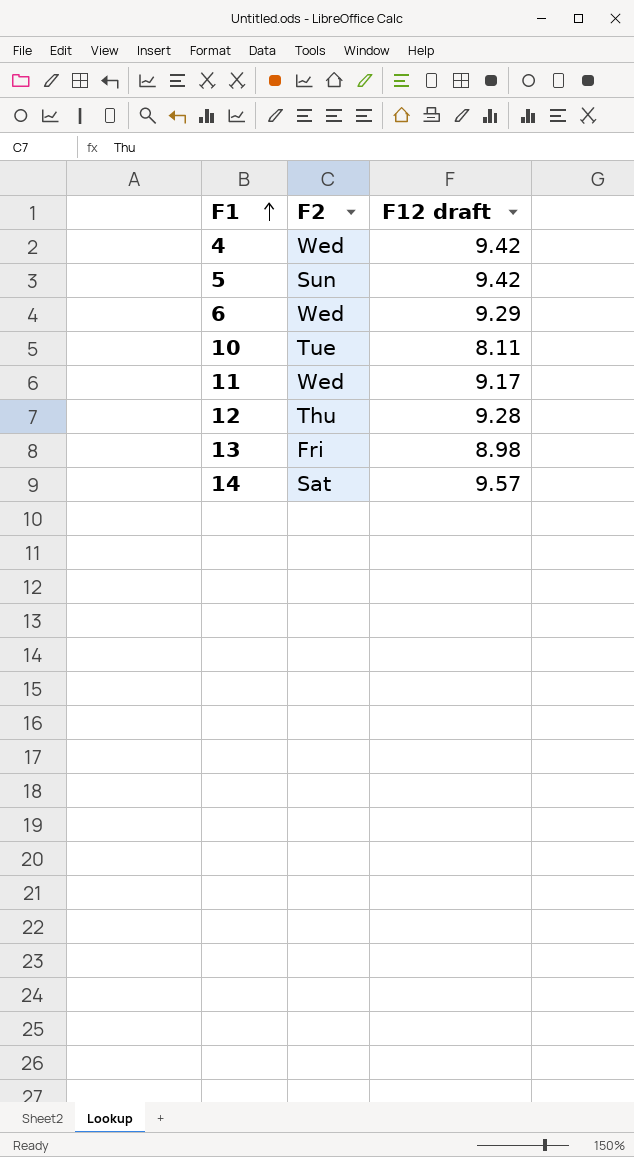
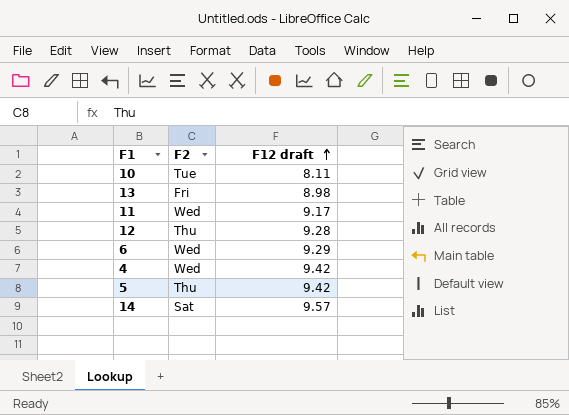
row order: F1 ascending -> F12 draft ascending
5 | F2: Sun -> Thu

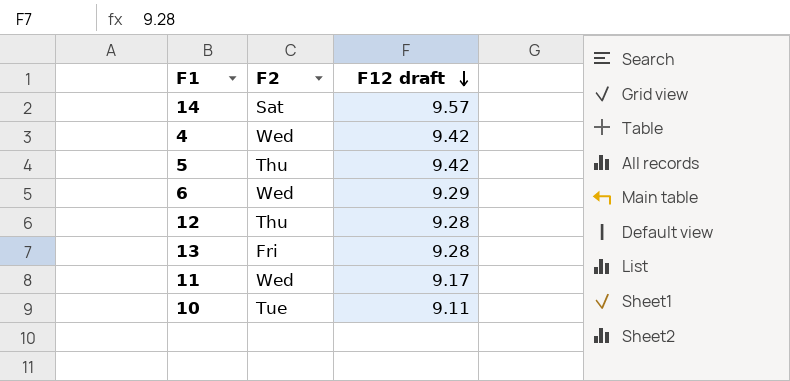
row order: F12 draft ascending -> F12 draft descending
13 | F12 draft: 8.98 -> 9.28
10 | F12 draft: 8.11 -> 9.11

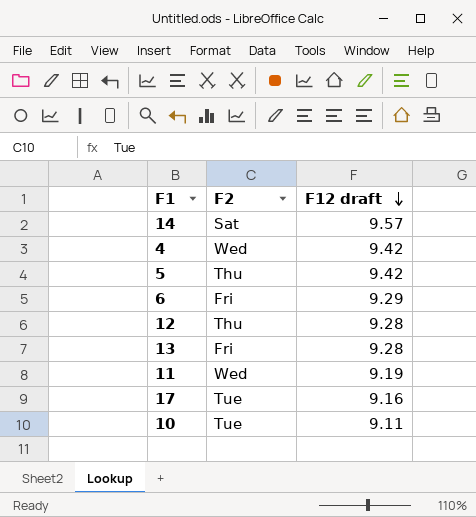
6 | F2: Wed -> Fri
11 | F12 draft: 9.17 -> 9.19
row 17: none -> Tue | 9.16

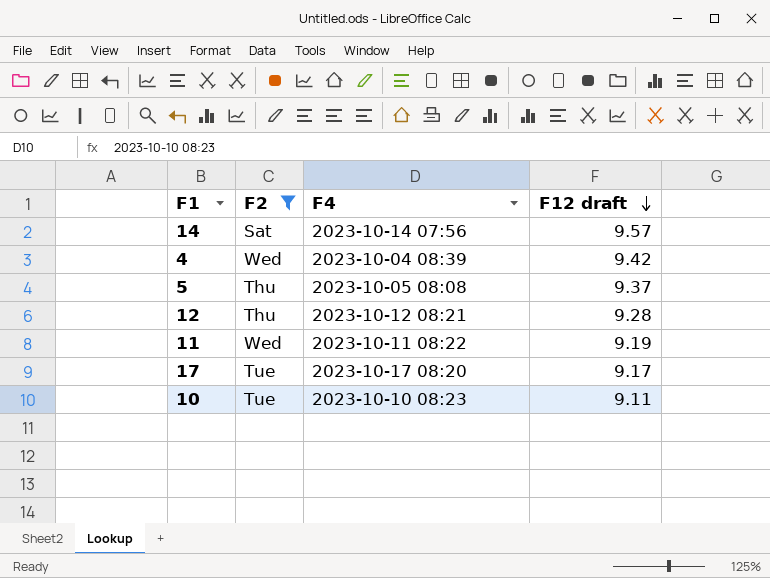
filter: none -> F2 != Fri
column F4 | position: none -> 3
5 | F12 draft: 9.42 -> 9.37
17 | F12 draft: 9.16 -> 9.17

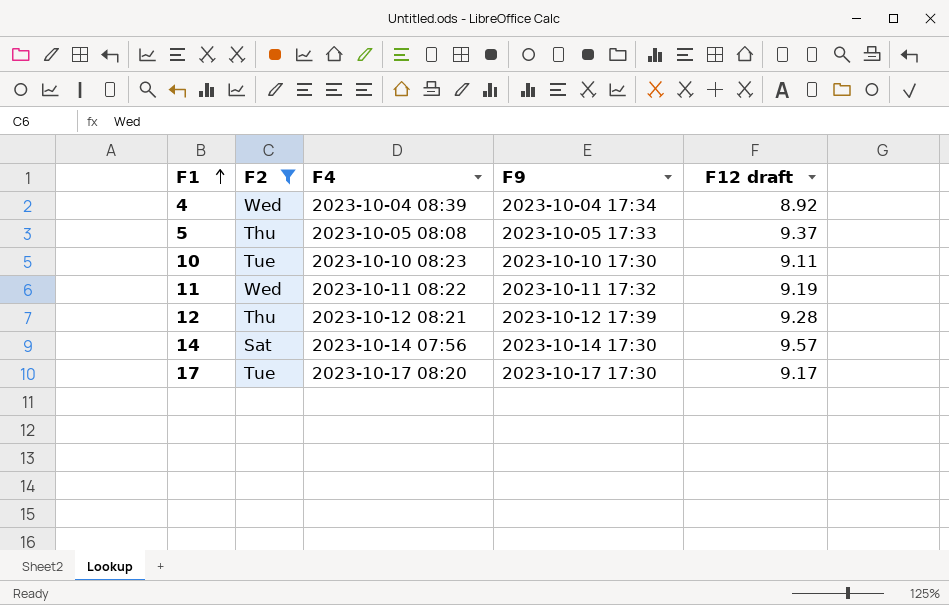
row order: F12 draft descending -> F1 ascending
column F9 | position: none -> 4
4 | F12 draft: 9.42 -> 8.92

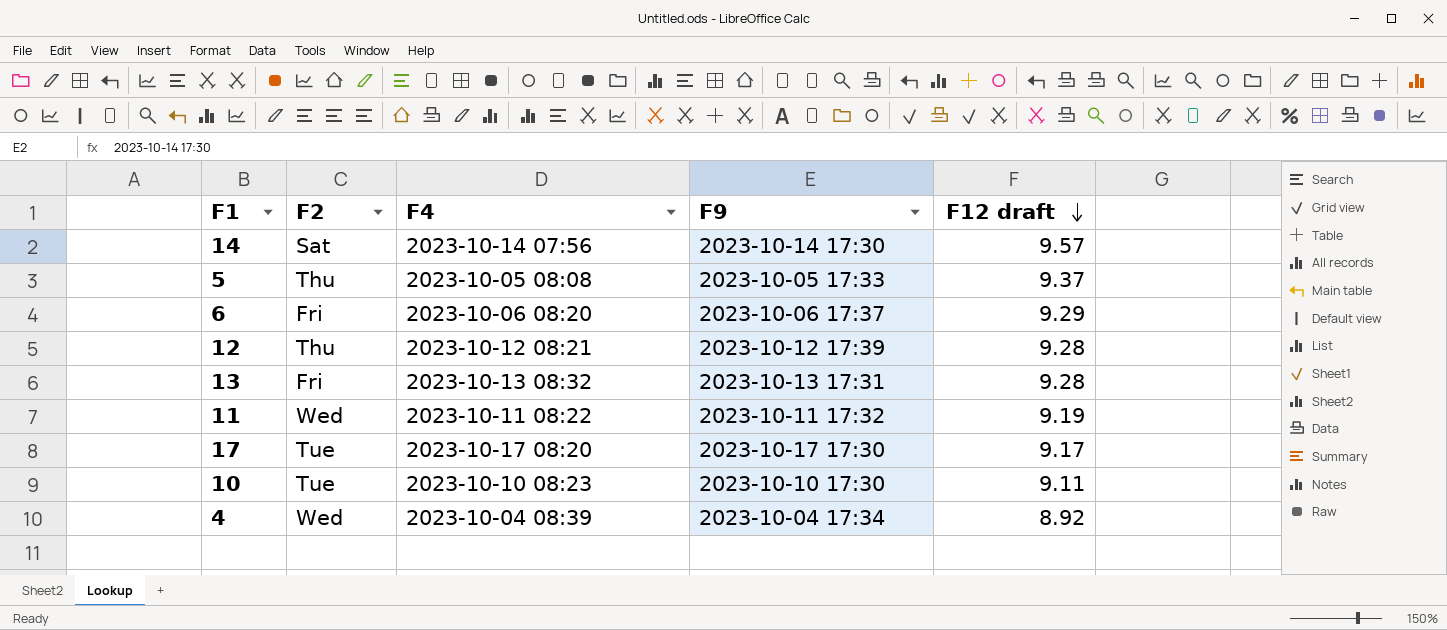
filter: F2 != Fri -> none
row order: F1 ascending -> F12 draft descending

